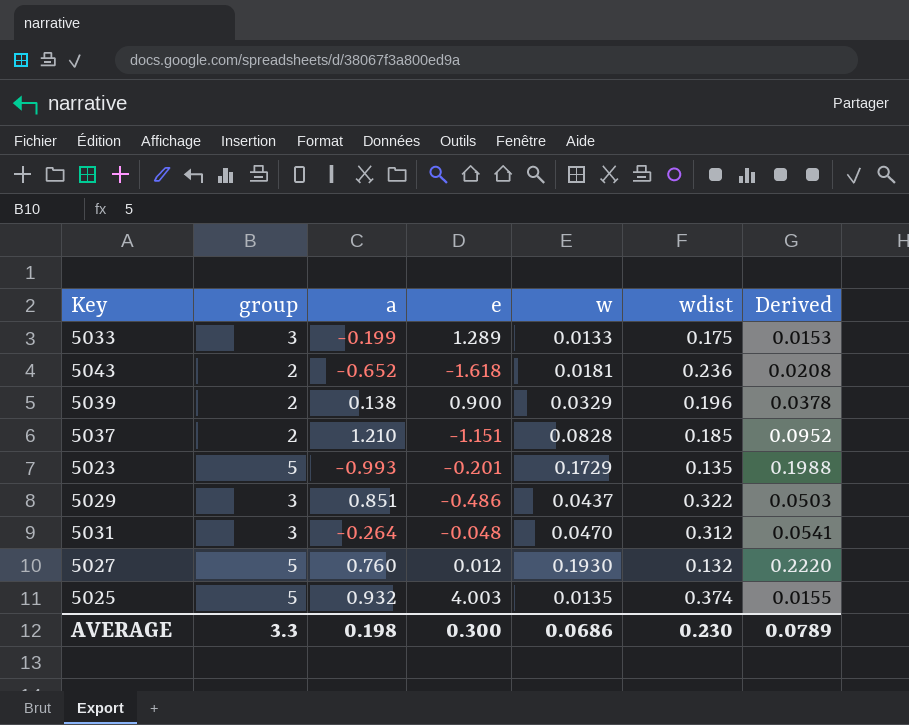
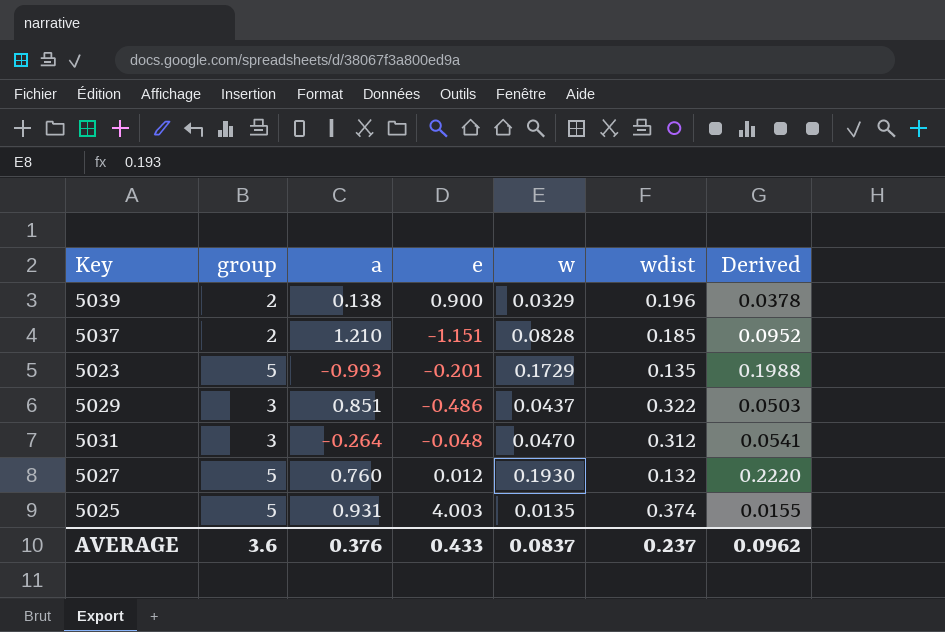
row 5033: 3 | -0.199 | 1.289 | 0.0133 | 0.175 | 0.0153 -> none
row 5043: 2 | -0.652 | -1.618 | 0.0181 | 0.236 | 0.0208 -> none
5025 | a: 0.932 -> 0.931
AVERAGE | group: 3.3 -> 3.6
AVERAGE | a: 0.198 -> 0.376
AVERAGE | e: 0.300 -> 0.433
AVERAGE | w: 0.0686 -> 0.0837
AVERAGE | wdist: 0.230 -> 0.237
AVERAGE | Derived: 0.0789 -> 0.0962

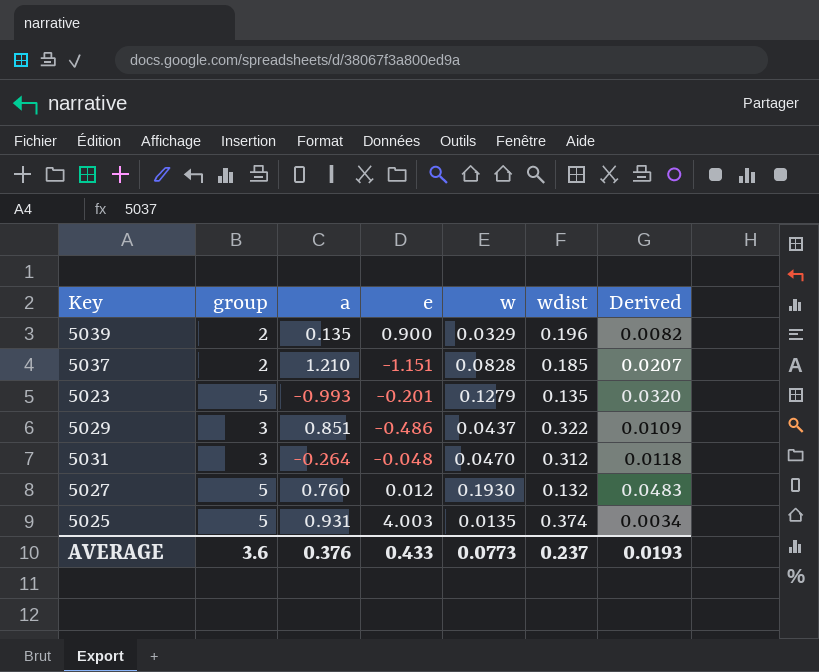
column Derived | formula: [w] * 1.15 -> [w] * 0.25
5039 | a: 0.138 -> 0.135
5023 | w: 0.1729 -> 0.1279
AVERAGE | w: 0.0837 -> 0.0773
AVERAGE | Derived: 0.0962 -> 0.0193

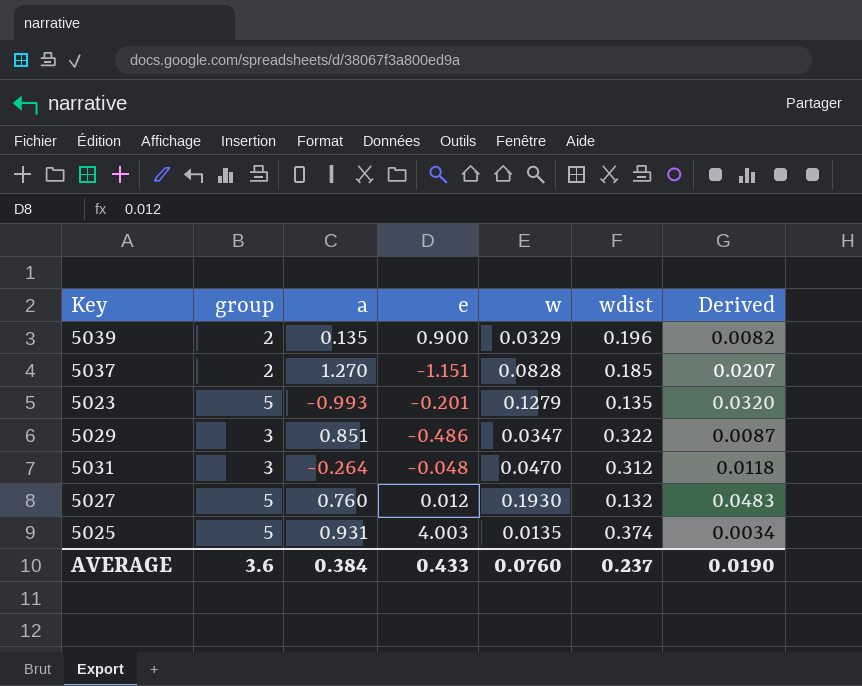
5037 | a: 1.210 -> 1.270
5029 | w: 0.0437 -> 0.0347
5029 | Derived: 0.0109 -> 0.0087
AVERAGE | a: 0.376 -> 0.384
AVERAGE | w: 0.0773 -> 0.0760
AVERAGE | Derived: 0.0193 -> 0.0190

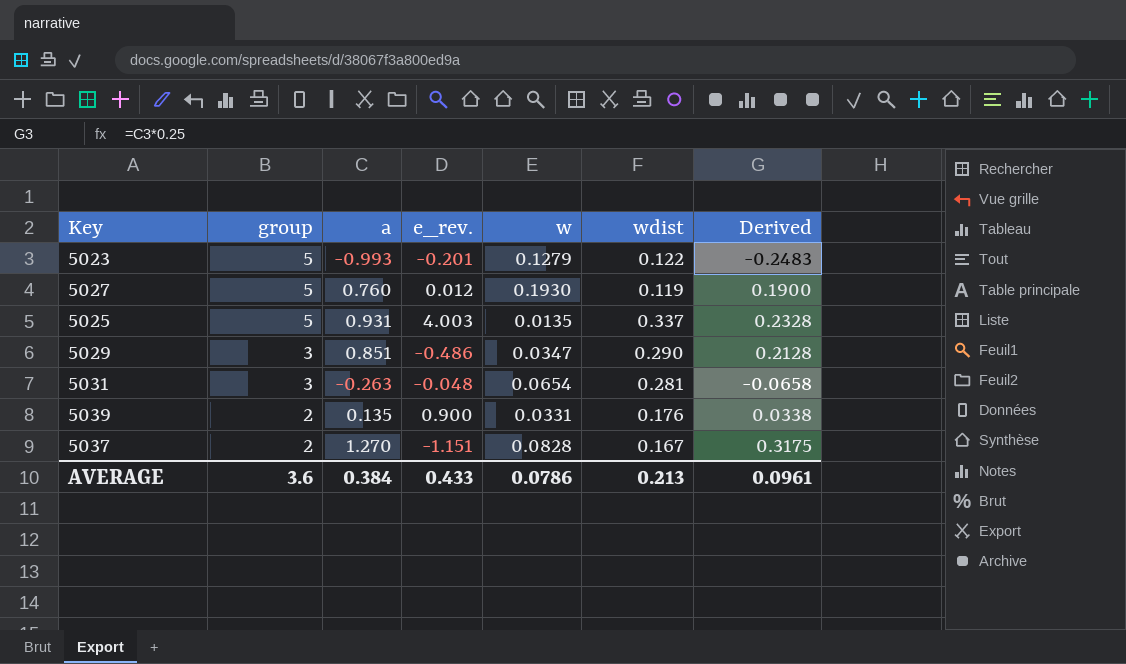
row order: none -> group descending
column name: e -> e_rev.
column Derived | formula: [w] * 0.25 -> [a] * 0.25
5023 | wdist: 0.135 -> 0.122
5027 | wdist: 0.132 -> 0.119
5025 | wdist: 0.374 -> 0.337
5029 | wdist: 0.322 -> 0.290
5031 | a: -0.264 -> -0.263
5031 | w: 0.0470 -> 0.0654
5031 | wdist: 0.312 -> 0.281
5039 | w: 0.0329 -> 0.0331
5039 | wdist: 0.196 -> 0.176
5037 | wdist: 0.185 -> 0.167
AVERAGE | w: 0.0760 -> 0.0786
AVERAGE | wdist: 0.237 -> 0.213
AVERAGE | Derived: 0.0190 -> 0.0961

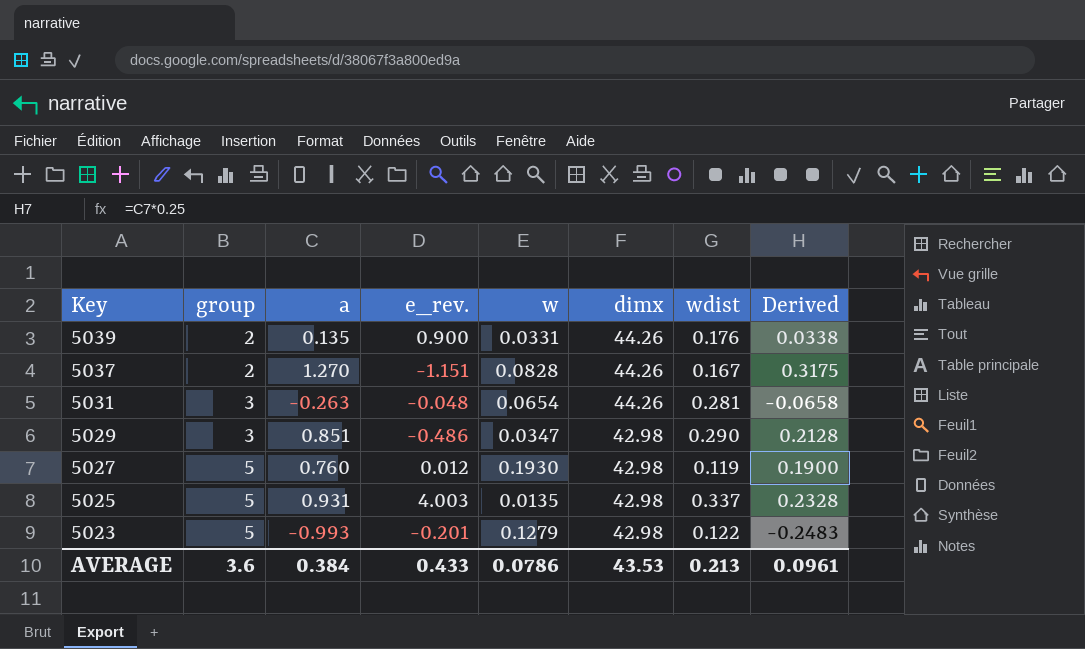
row order: group descending -> Key descending
column dimx | position: none -> 6

